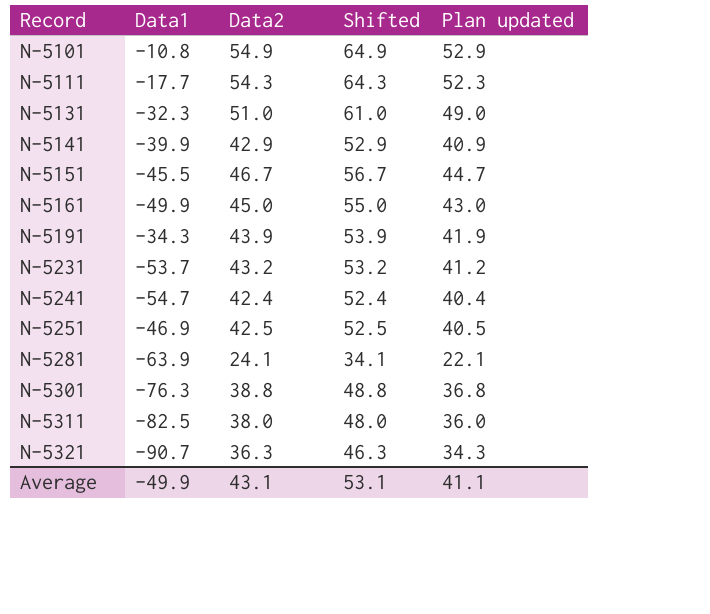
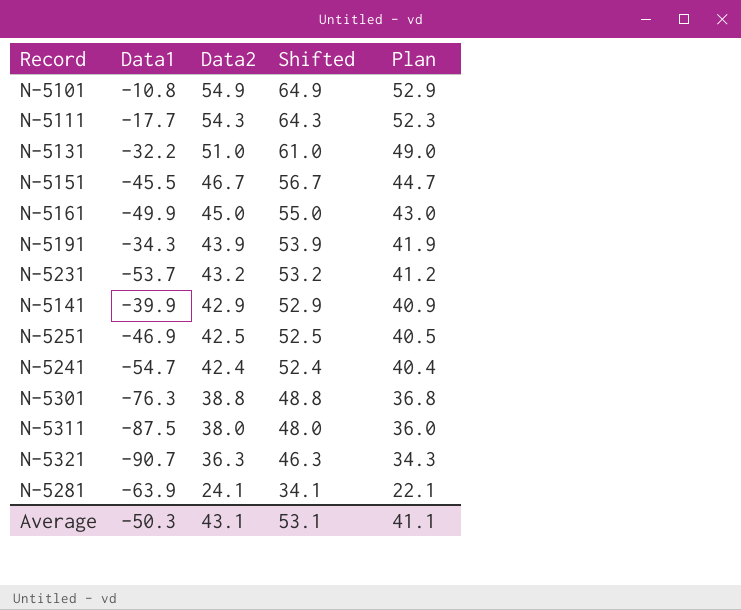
row order: Record ascending -> Data2 descending
column name: Plan updated -> Plan
N-5131 | Data1: -32.3 -> -32.2
N-5311 | Data1: -82.5 -> -87.5
Average | Data1: -49.9 -> -50.3

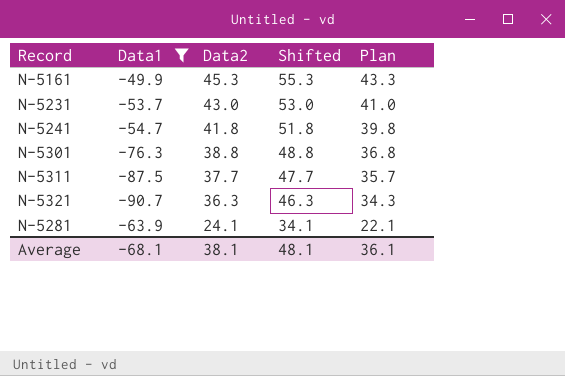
filter: none -> Data1 <= -49.9
N-5161 | Data2: 45.0 -> 45.3
N-5161 | Shifted: 55.0 -> 55.3
N-5161 | Plan: 43.0 -> 43.3
N-5231 | Data2: 43.2 -> 43.0
N-5231 | Shifted: 53.2 -> 53.0
N-5231 | Plan: 41.2 -> 41.0
N-5241 | Data2: 42.4 -> 41.8
N-5241 | Shifted: 52.4 -> 51.8
N-5241 | Plan: 40.4 -> 39.8
N-5311 | Data2: 38.0 -> 37.7
N-5311 | Shifted: 48.0 -> 47.7
N-5311 | Plan: 36.0 -> 35.7
Average | Data1: -50.3 -> -68.1
Average | Data2: 43.1 -> 38.1
Average | Shifted: 53.1 -> 48.1
Average | Plan: 41.1 -> 36.1

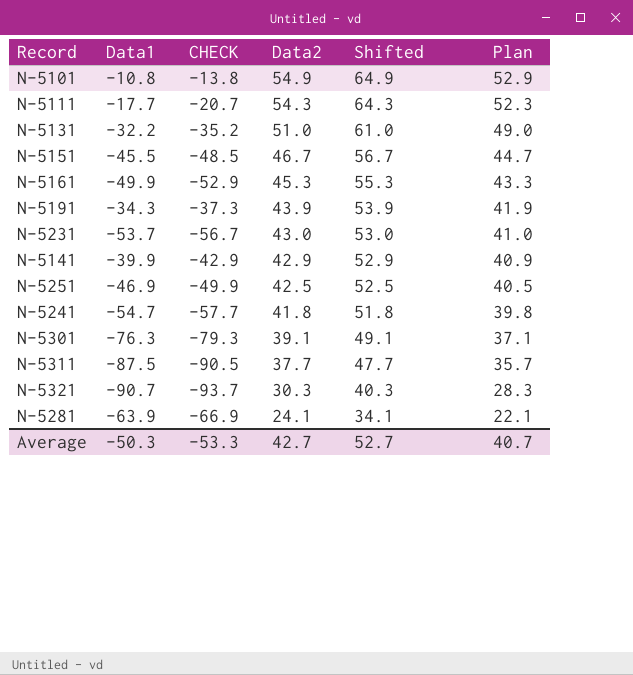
filter: Data1 <= -49.9 -> none
column CHECK | formula: none -> [Data1] - 3
N-5301 | Data2: 38.8 -> 39.1
N-5301 | Shifted: 48.8 -> 49.1
N-5301 | Plan: 36.8 -> 37.1
N-5321 | Data2: 36.3 -> 30.3
N-5321 | Shifted: 46.3 -> 40.3
N-5321 | Plan: 34.3 -> 28.3
Average | Data1: -68.1 -> -50.3
Average | Data2: 38.1 -> 42.7
Average | Shifted: 48.1 -> 52.7
Average | Plan: 36.1 -> 40.7

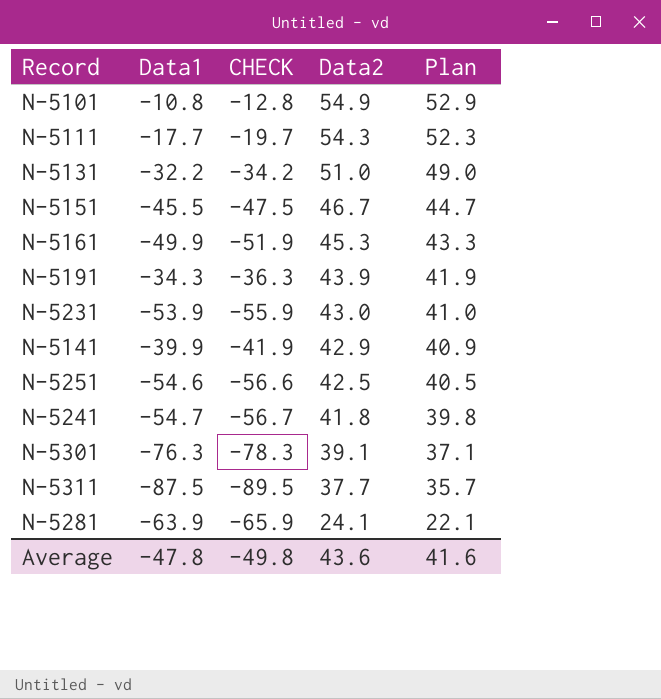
column Shifted | formula: [Data2] + 10 -> none
column CHECK | formula: [Data1] - 3 -> [Data1] - 2
row N-5321: -90.7 | -93.7 | 30.3 | 40.3 | 28.3 -> none
N-5231 | Data1: -53.7 -> -53.9
N-5251 | Data1: -46.9 -> -54.6
Average | Data1: -50.3 -> -47.8
Average | CHECK: -53.3 -> -49.8
Average | Data2: 42.7 -> 43.6
Average | Plan: 40.7 -> 41.6

